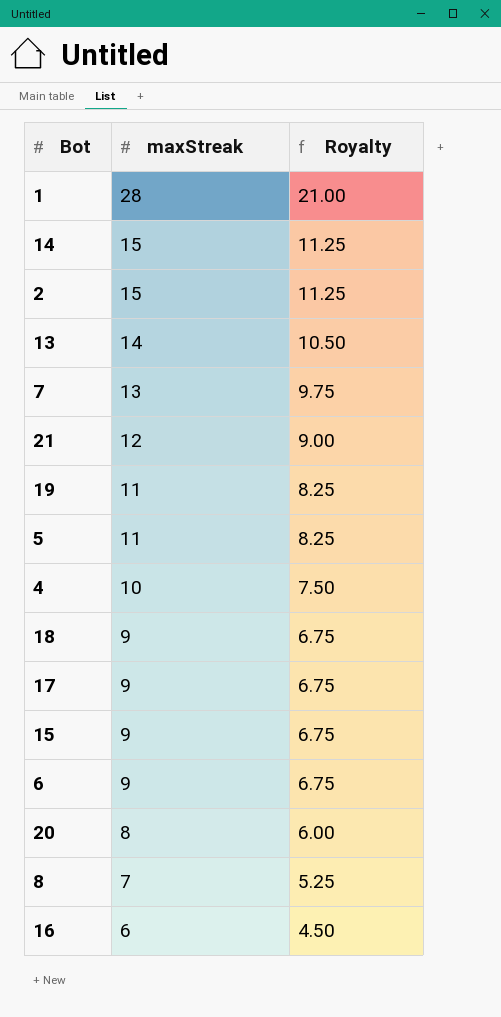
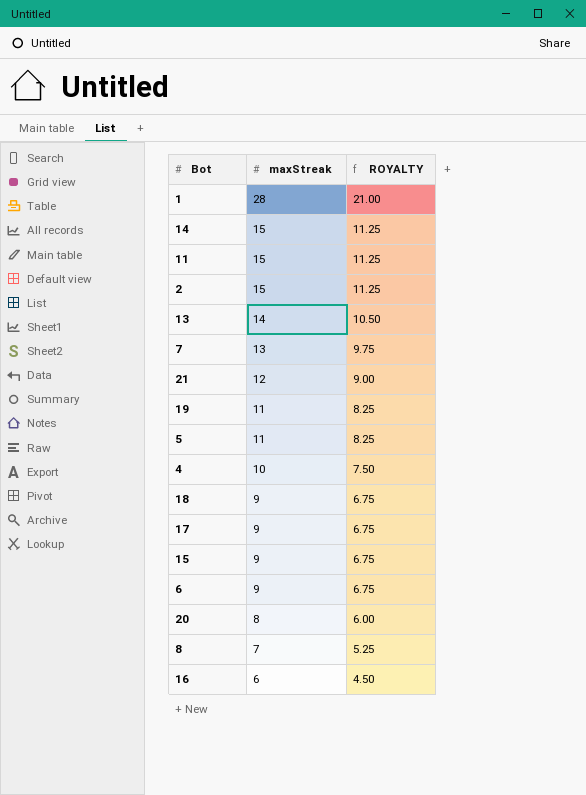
column name: Royalty -> ROYALTY
row 11: none -> 15 | 11.25

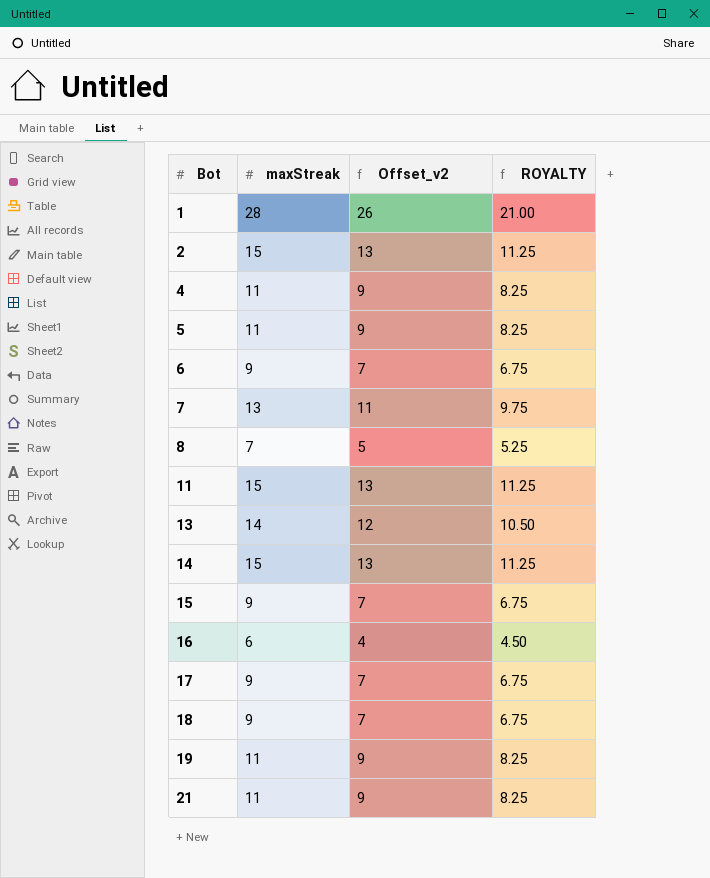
row order: maxStreak descending -> Bot ascending
column Offset_v2 | formula: none -> [maxStreak] - 2
row 20: 8 | 6.00 -> none
4 | maxStreak: 10 -> 11
4 | ROYALTY: 7.50 -> 8.25
21 | maxStreak: 12 -> 11
21 | ROYALTY: 9.00 -> 8.25

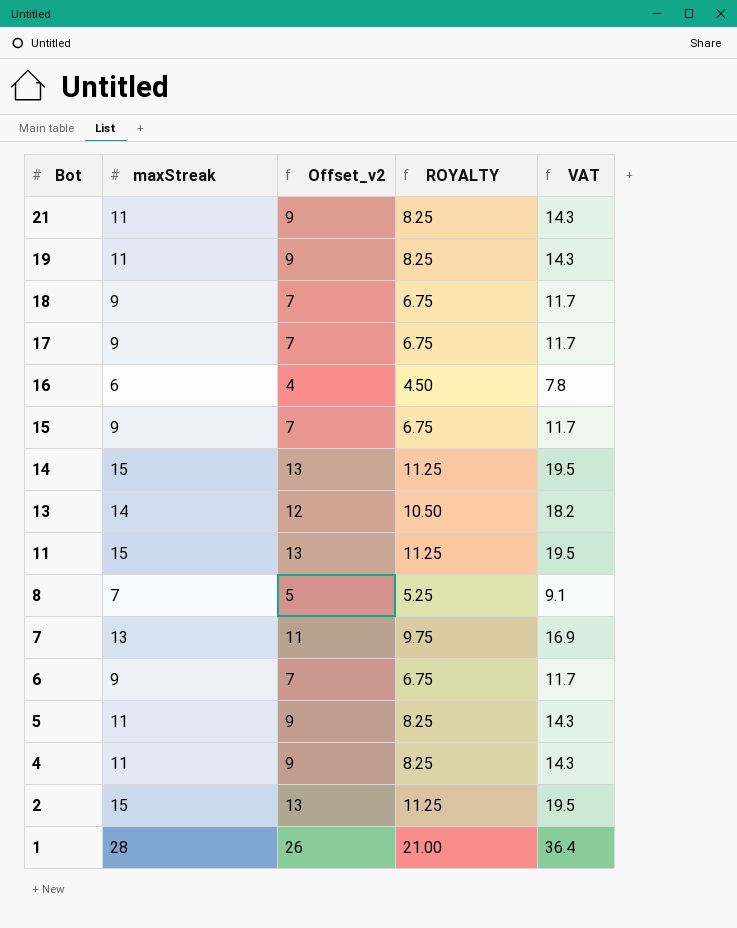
row order: Bot ascending -> Bot descending
column VAT | formula: none -> [maxStreak] * 1.3

